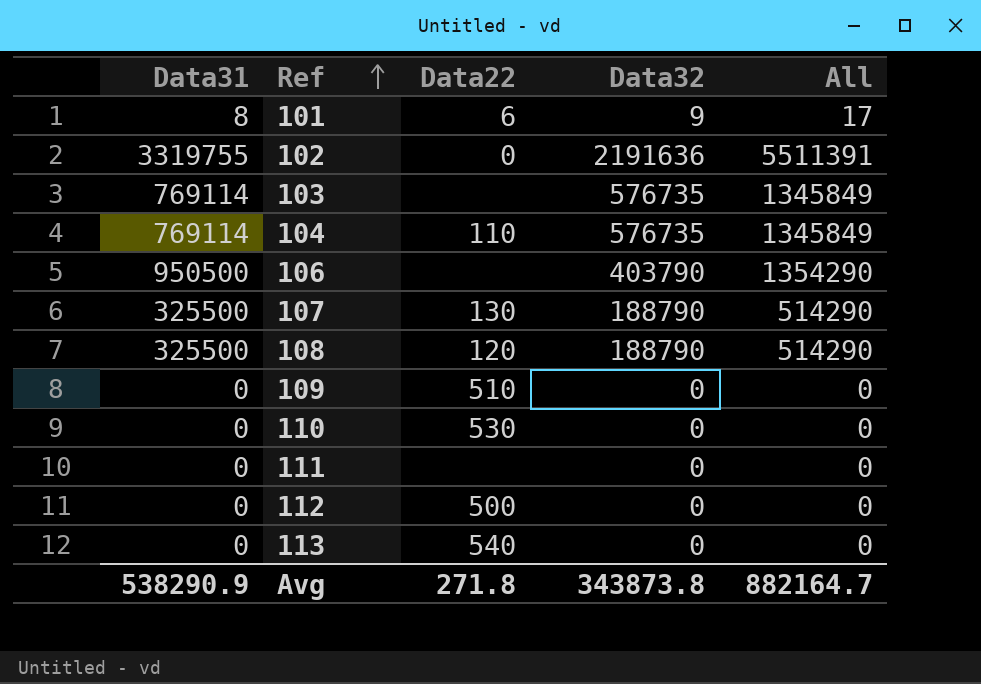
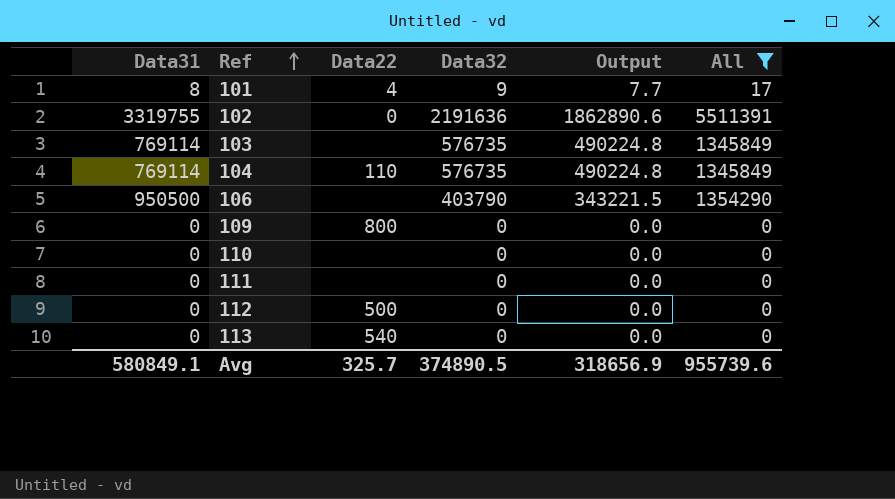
filter: none -> All != 514290
column Output | formula: none -> [Data32] * 0.85
101 | Data22: 6 -> 4
109 | Data22: 510 -> 800
110 | Data22: 530 -> none
Avg | Data31: 538290.9 -> 580849.1
Avg | Data22: 271.8 -> 325.7
Avg | Data32: 343873.8 -> 374890.5
Avg | All: 882164.7 -> 955739.6

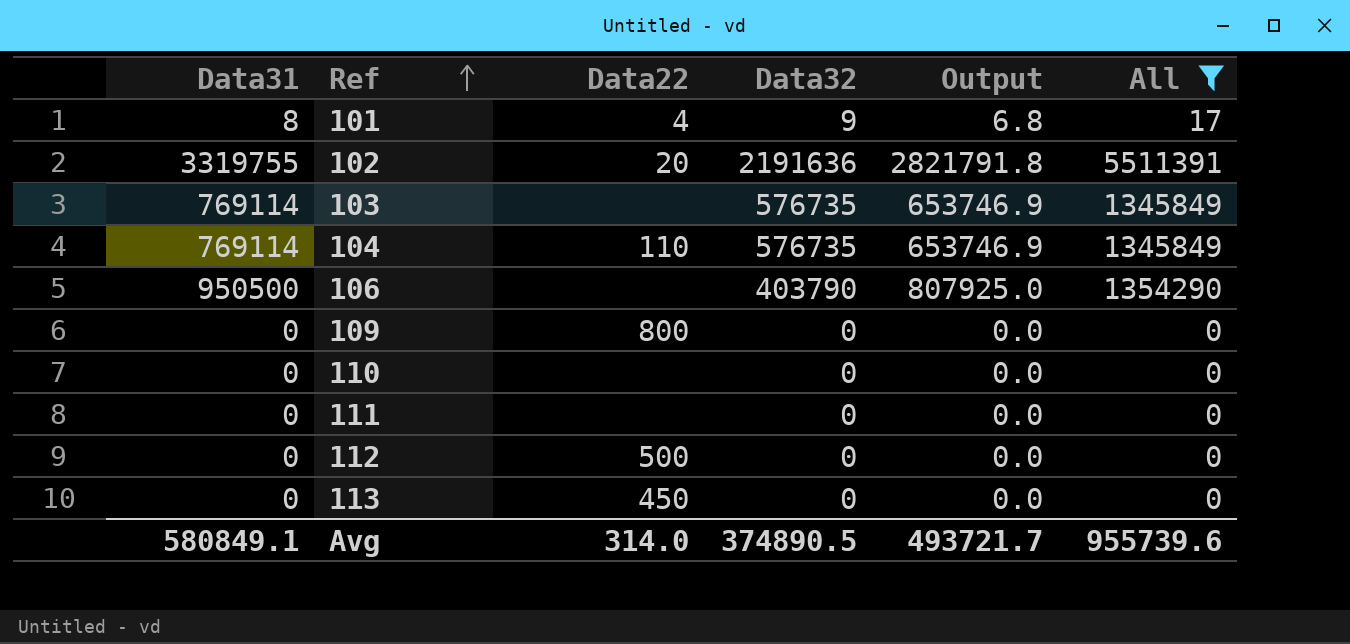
column Output | formula: [Data32] * 0.85 -> [Data31] * 0.85
102 | Data22: 0 -> 20
113 | Data22: 540 -> 450
Avg | Data22: 325.7 -> 314.0
Avg | Output: 318656.9 -> 493721.7

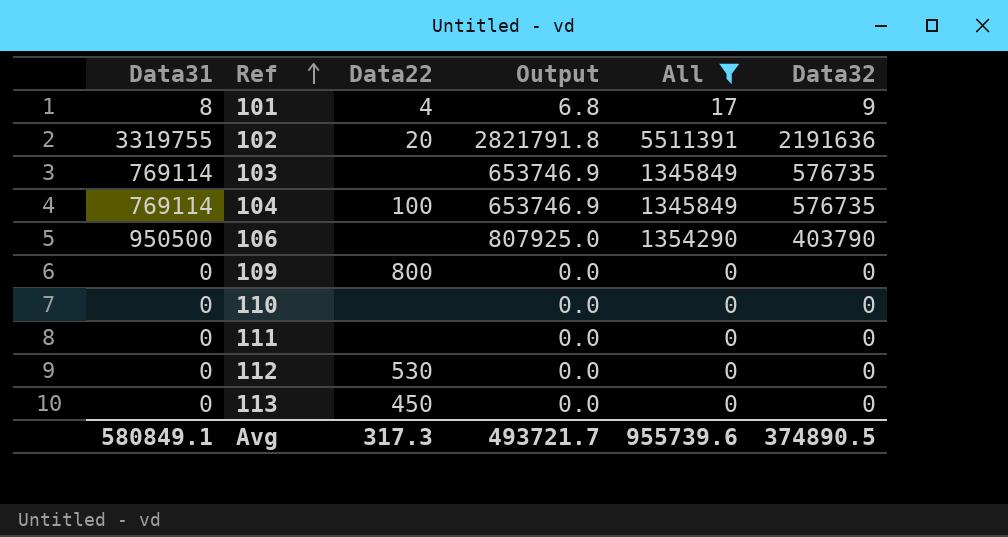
column Data32 | position: 4 -> 6
104 | Data22: 110 -> 100
112 | Data22: 500 -> 530
Avg | Data22: 314.0 -> 317.3

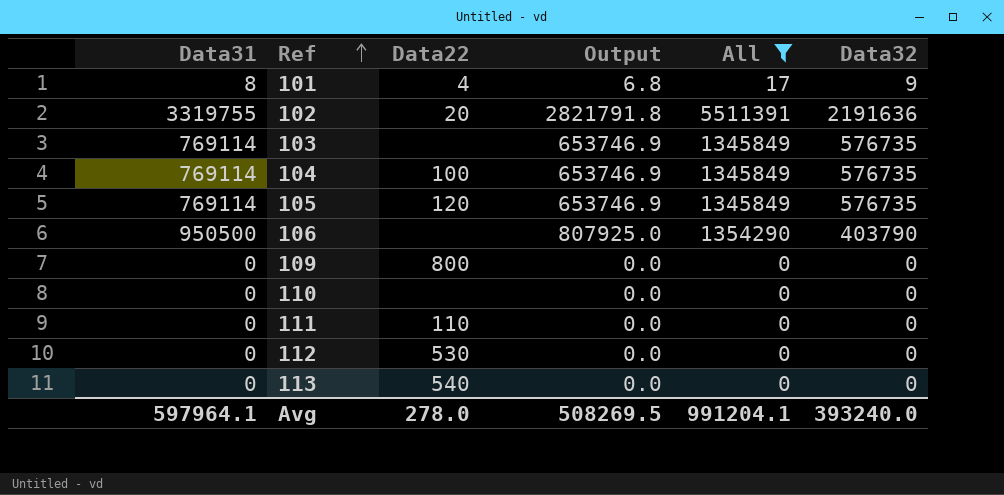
row 105: none -> 769114 | 120 | 653746.9 | 1345849 | 576735
111 | Data22: none -> 110
113 | Data22: 450 -> 540
Avg | Data31: 580849.1 -> 597964.1
Avg | Data22: 317.3 -> 278.0
Avg | Output: 493721.7 -> 508269.5
Avg | All: 955739.6 -> 991204.1
Avg | Data32: 374890.5 -> 393240.0

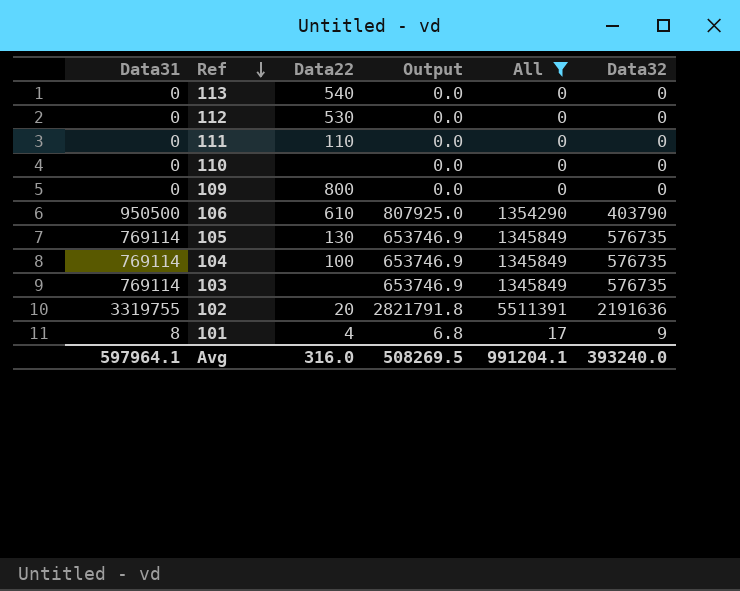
row order: Ref ascending -> Ref descending
106 | Data22: none -> 610
105 | Data22: 120 -> 130
Avg | Data22: 278.0 -> 316.0

